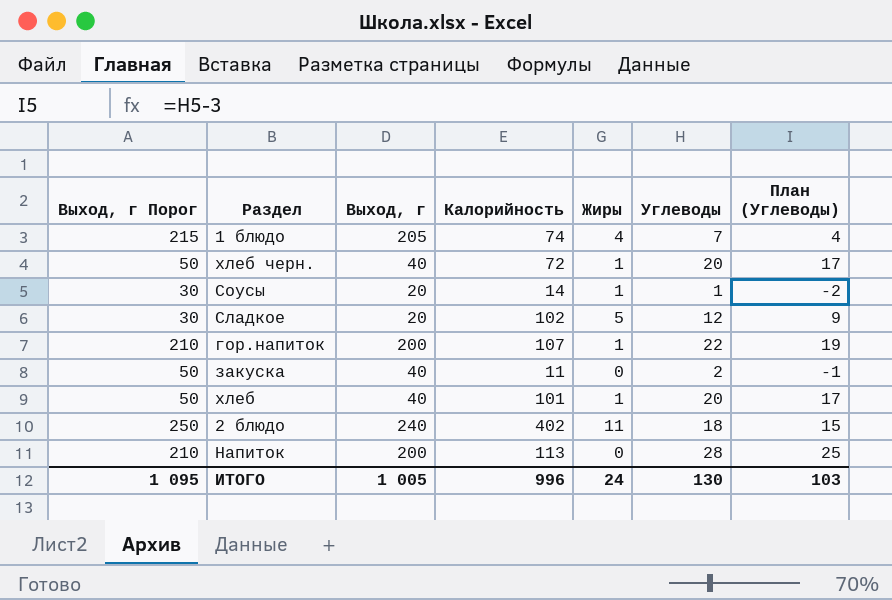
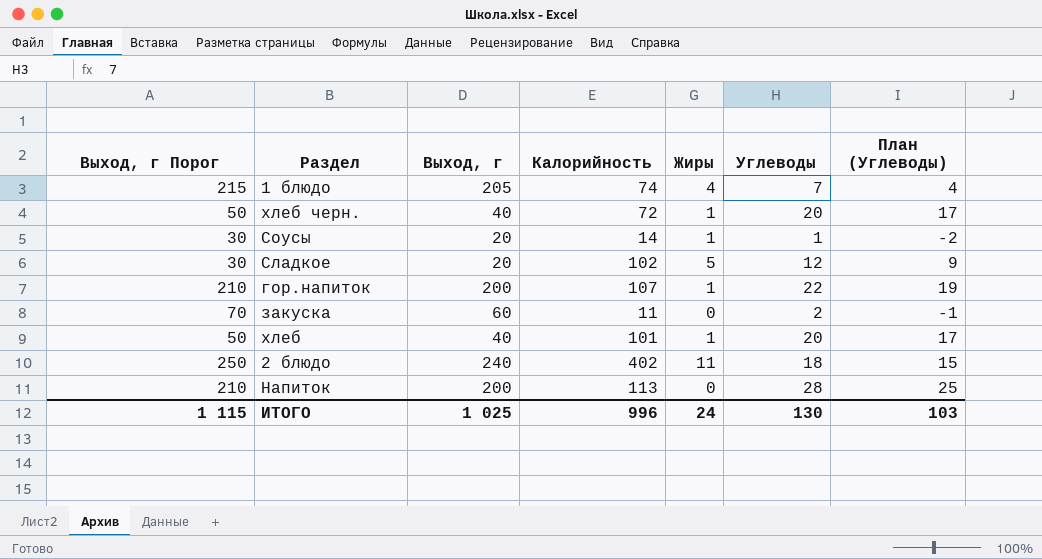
закуска | Выход, г Порог: 50 -> 70
закуска | Выход, г: 40 -> 60
ИТОГО | Выход, г Порог: 1 095 -> 1 115
ИТОГО | Выход, г: 1 005 -> 1 025

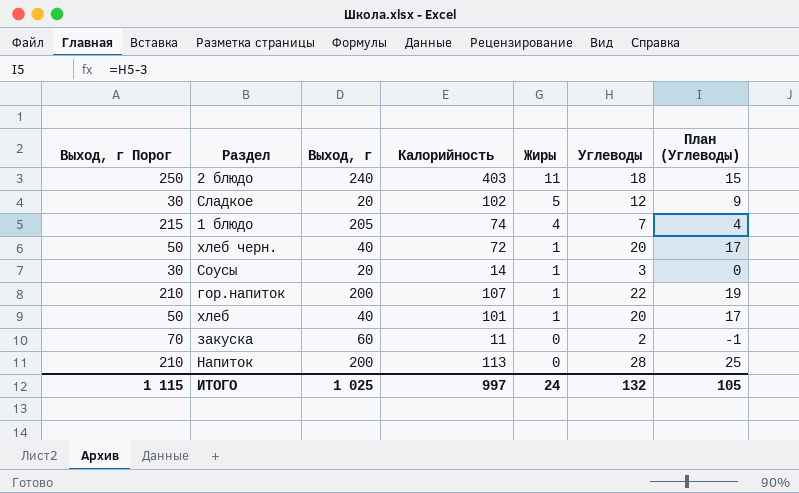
row order: none -> Жиры descending
2 блюдо | Калорийность: 402 -> 403
Соусы | Углеводы: 1 -> 3
Соусы | План (Углеводы): -2 -> 0
ИТОГО | Калорийность: 996 -> 997
ИТОГО | Углеводы: 130 -> 132
ИТОГО | План (Углеводы): 103 -> 105

